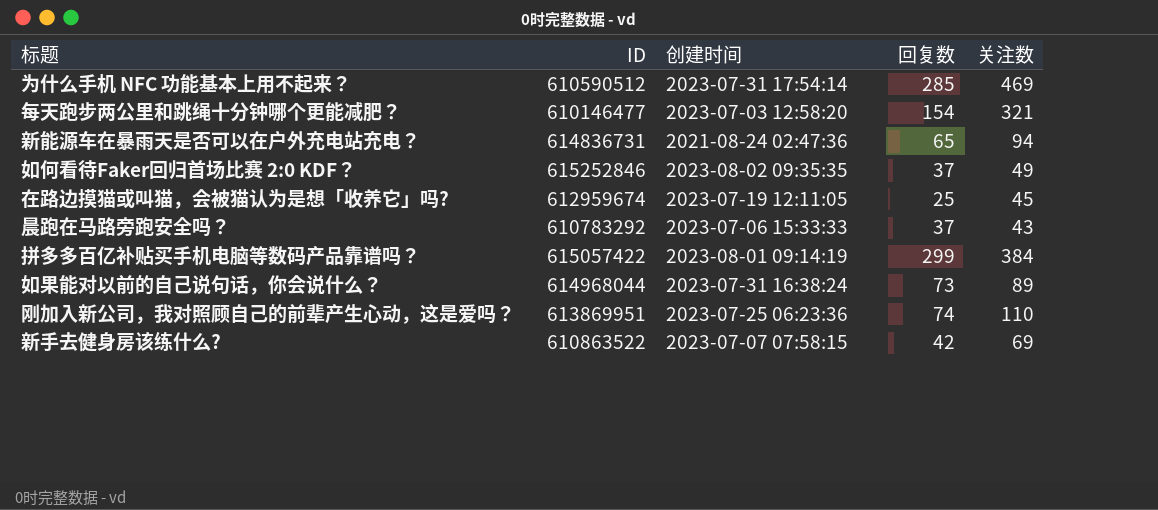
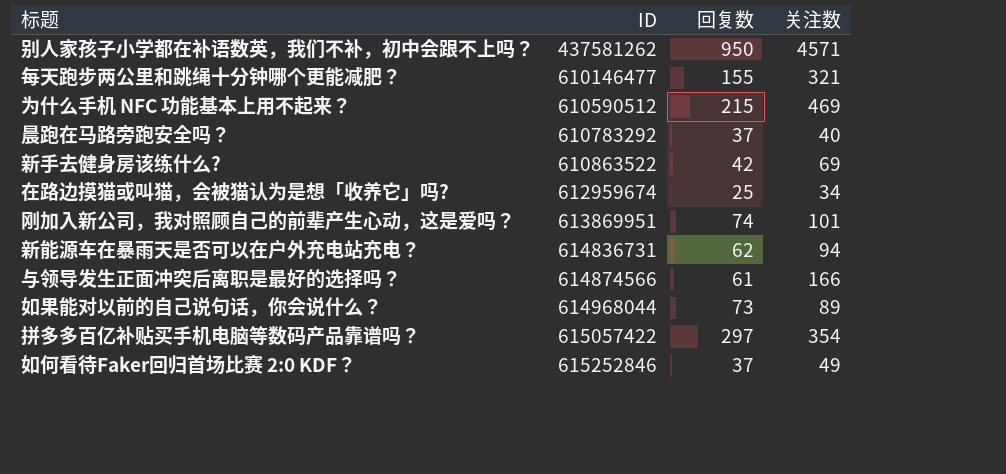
row order: none -> ID ascending
column 创建时间 | position: 3 -> none
row 别人家孩子小学都在补语数英，我们不补，初中会跟不上吗？: none -> 437581262 | 950 | 4571
每天跑步两公里和跳绳十分钟哪个更能减肥？ | 回复数: 154 -> 155
为什么手机 NFC 功能基本上用不起来？ | 回复数: 285 -> 215
晨跑在马路旁跑安全吗？ | 关注数: 43 -> 40
在路边摸猫或叫猫，会被猫认为是想「收养它」吗? | 关注数: 45 -> 34
刚加入新公司，我对照顾自己的前辈产生心动，这是爱吗？ | 关注数: 110 -> 101
新能源车在暴雨天是否可以在户外充电站充电？ | 回复数: 65 -> 62
row 与领导发生正面冲突后离职是最好的选择吗？: none -> 614874566 | 61 | 166
拼多多百亿补贴买手机电脑等数码产品靠谱吗？ | 回复数: 299 -> 297
拼多多百亿补贴买手机电脑等数码产品靠谱吗？ | 关注数: 384 -> 354

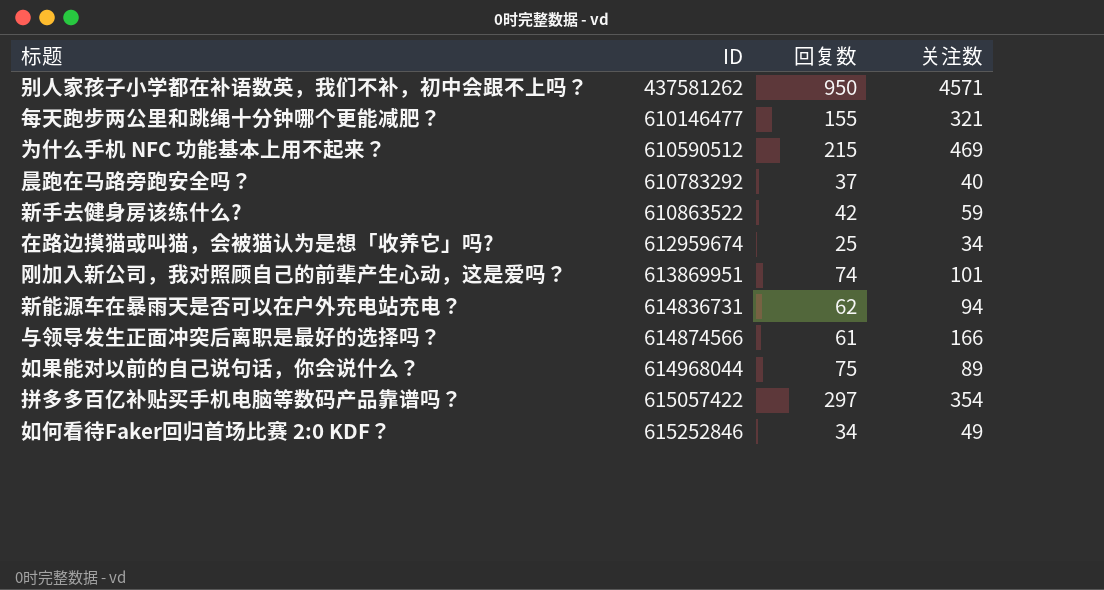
新手去健身房该练什么? | 关注数: 69 -> 59
如果能对以前的自己说句话，你会说什么？ | 回复数: 73 -> 75
如何看待Faker回归首场比赛 2:0 KDF？ | 回复数: 37 -> 34

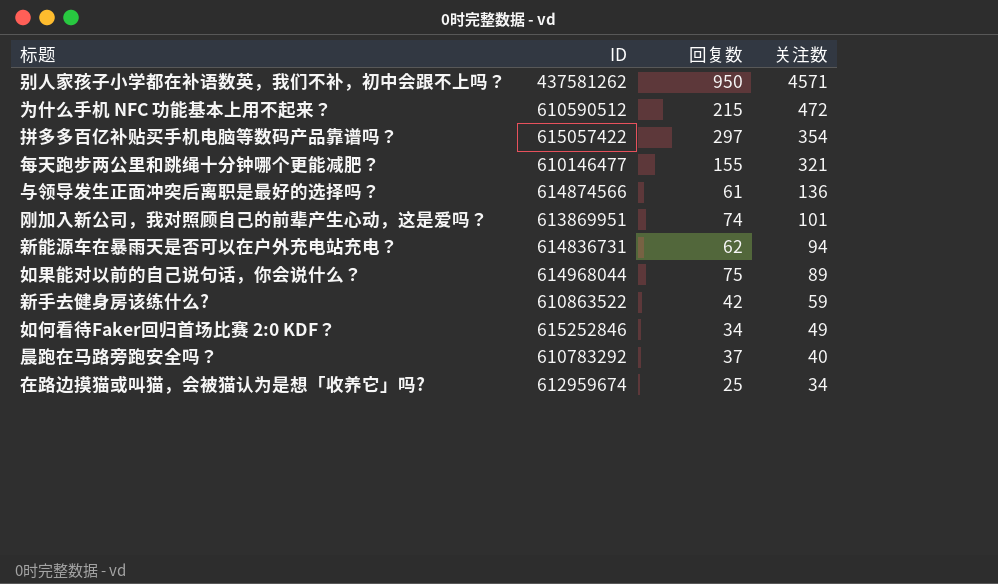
row order: ID ascending -> 关注数 descending
为什么手机 NFC 功能基本上用不起来？ | 关注数: 469 -> 472
与领导发生正面冲突后离职是最好的选择吗？ | 关注数: 166 -> 136

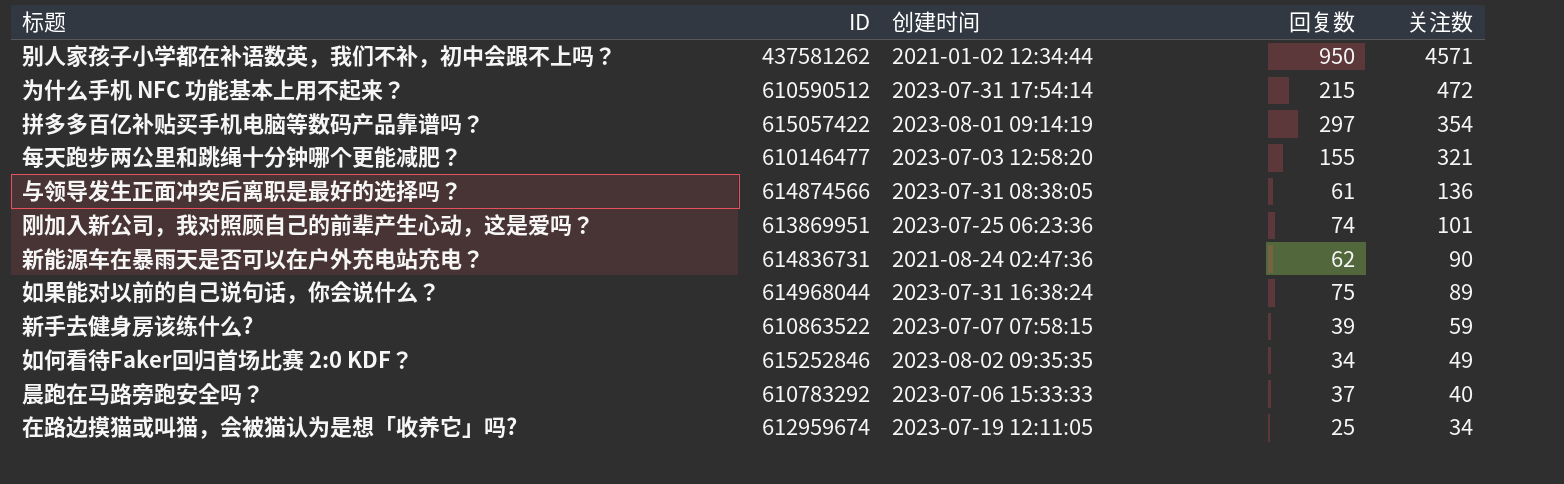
column 创建时间 | position: none -> 3
新能源车在暴雨天是否可以在户外充电站充电？ | 关注数: 94 -> 90
新手去健身房该练什么? | 回复数: 42 -> 39

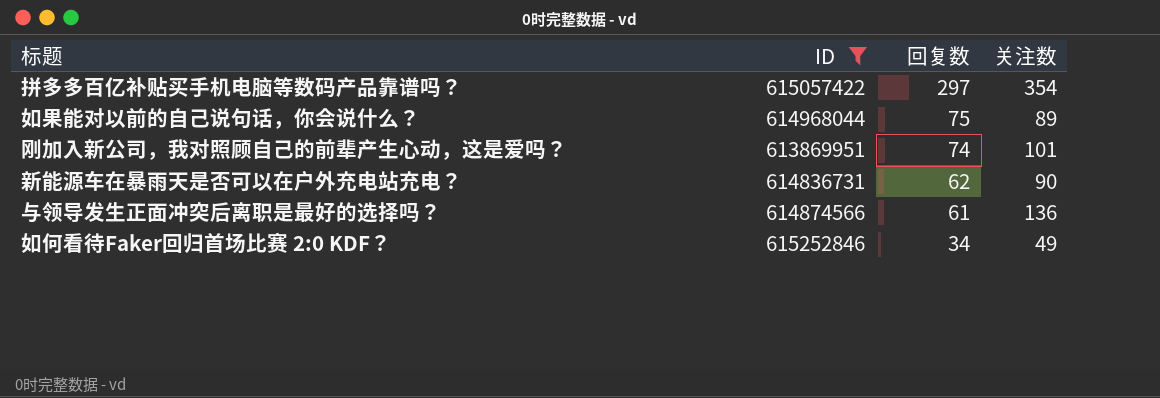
filter: none -> ID >= 613869951
row order: 关注数 descending -> 回复数 descending
column 创建时间 | position: 3 -> none

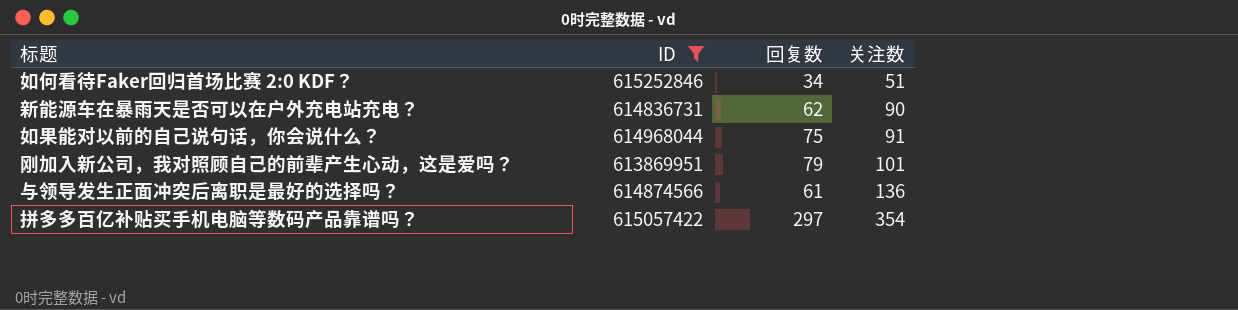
row order: 回复数 descending -> 关注数 ascending
如何看待Faker回归首场比赛 2:0 KDF？ | 关注数: 49 -> 51
如果能对以前的自己说句话，你会说什么？ | 关注数: 89 -> 91
刚加入新公司，我对照顾自己的前辈产生心动，这是爱吗？ | 回复数: 74 -> 79

